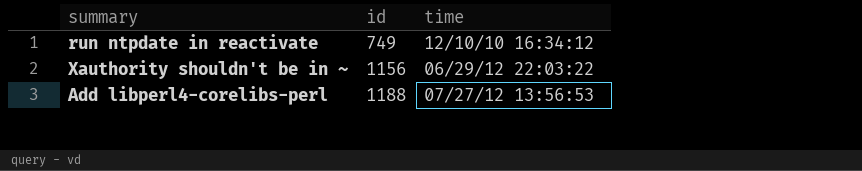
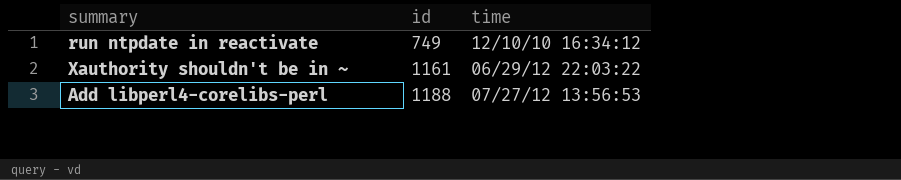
Xauthority shouldn't be in ~ | id: 1156 -> 1161

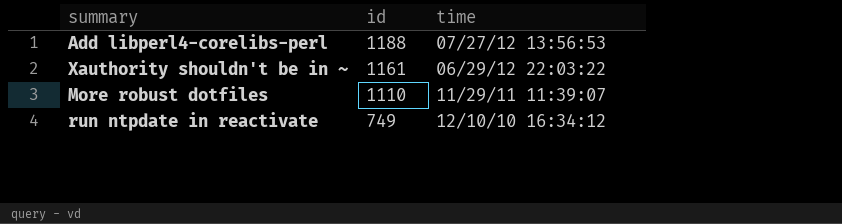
row order: id ascending -> id descending
row More robust dotfiles: none -> 1110 | 11/29/11 11:39:07

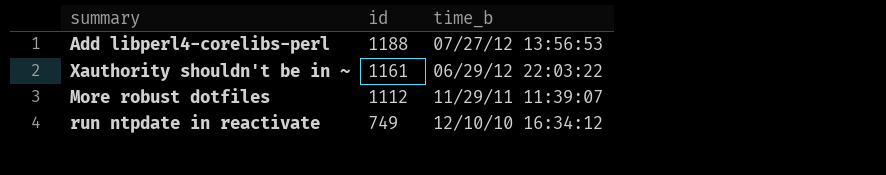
column name: time -> time_b
More robust dotfiles | id: 1110 -> 1112

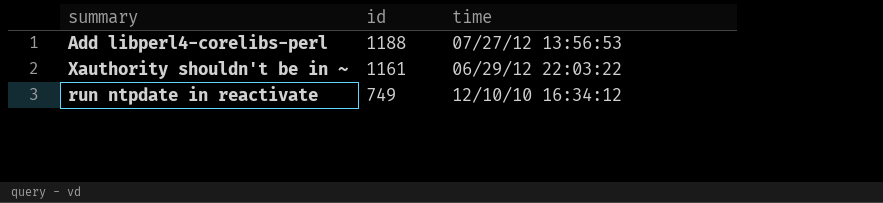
column name: time_b -> time
row More robust dotfiles: 1112 | 11/29/11 11:39:07 -> none

